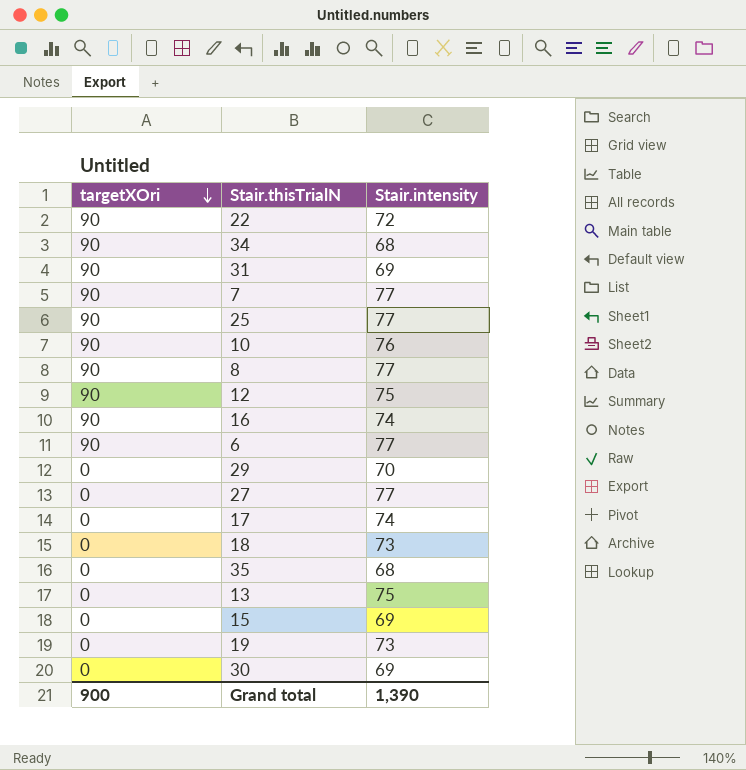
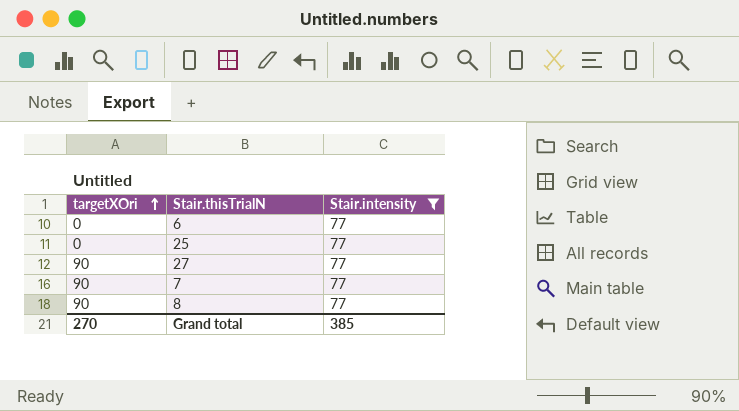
filter: none -> Stair.intensity = 77
row order: targetXOri descending -> targetXOri ascending
6 | targetXOri: 90 -> 0
25 | targetXOri: 90 -> 0
27 | targetXOri: 0 -> 90
Grand total | targetXOri: 900 -> 270
Grand total | Stair.intensity: 1,390 -> 385

